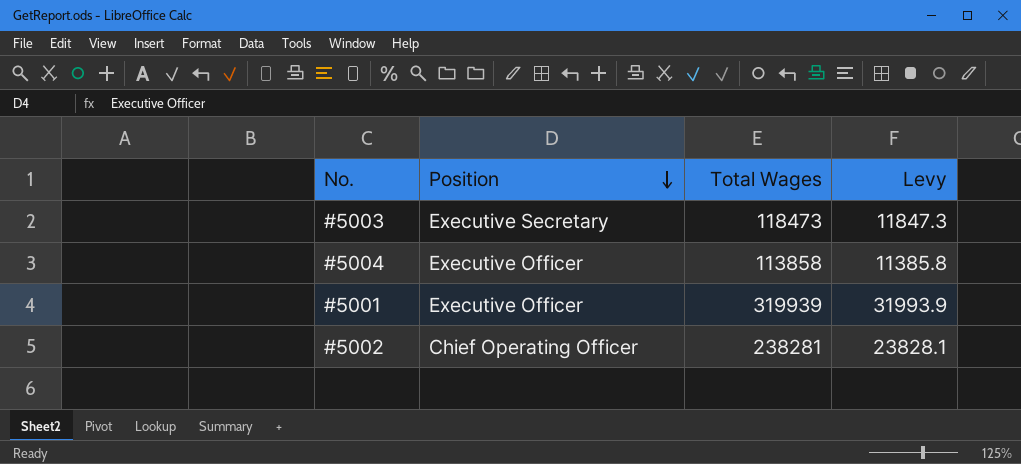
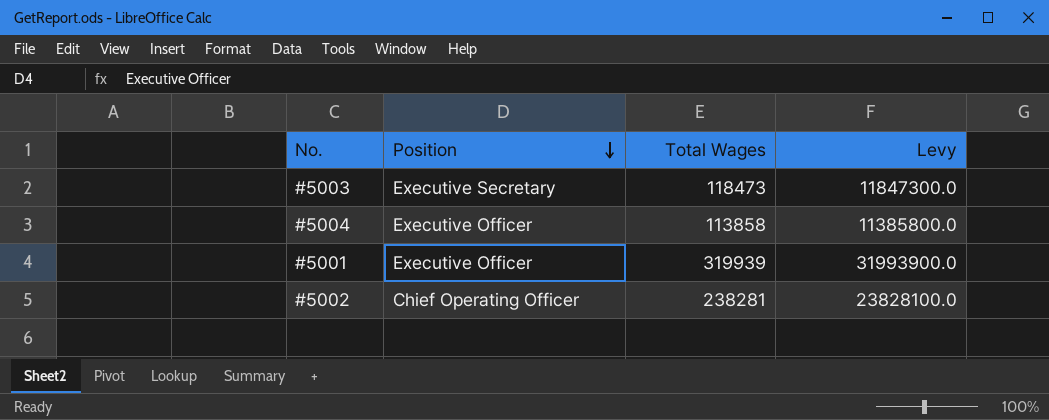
column Levy | formula: [Total Wages] * 0.1 -> [Total Wages] * 100

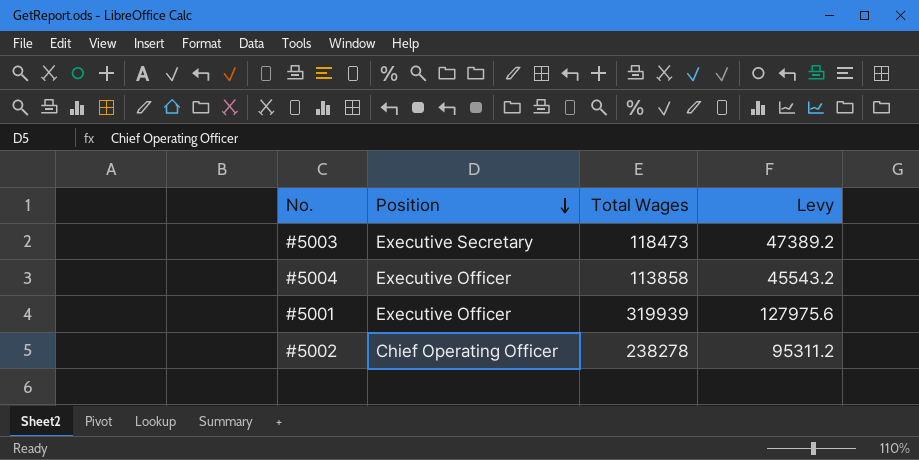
column Levy | formula: [Total Wages] * 100 -> [Total Wages] * 0.4
#5002 | Total Wages: 238281 -> 238278

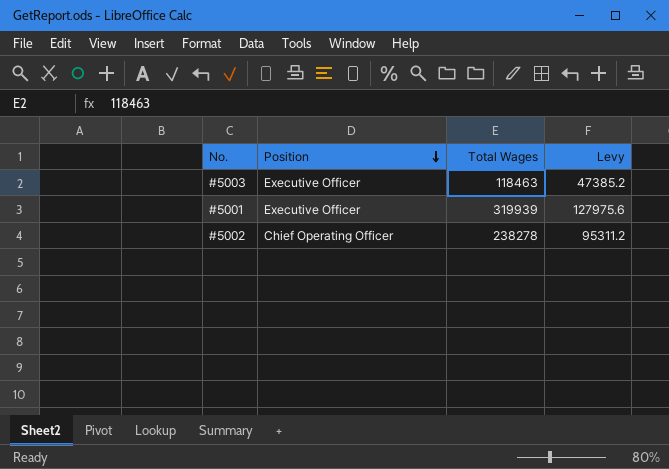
row #5004: Executive Officer | 113858 | 45543.2 -> none
#5003 | Position: Executive Secretary -> Executive Officer
#5003 | Total Wages: 118473 -> 118463
#5003 | Levy: 47389.2 -> 47385.2

